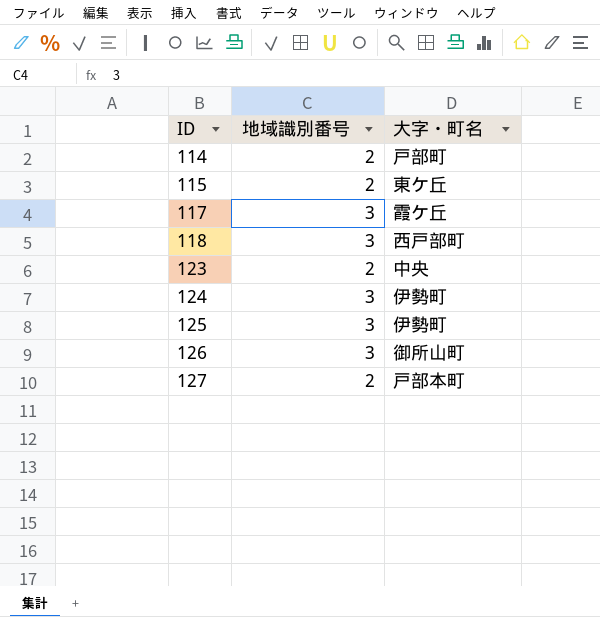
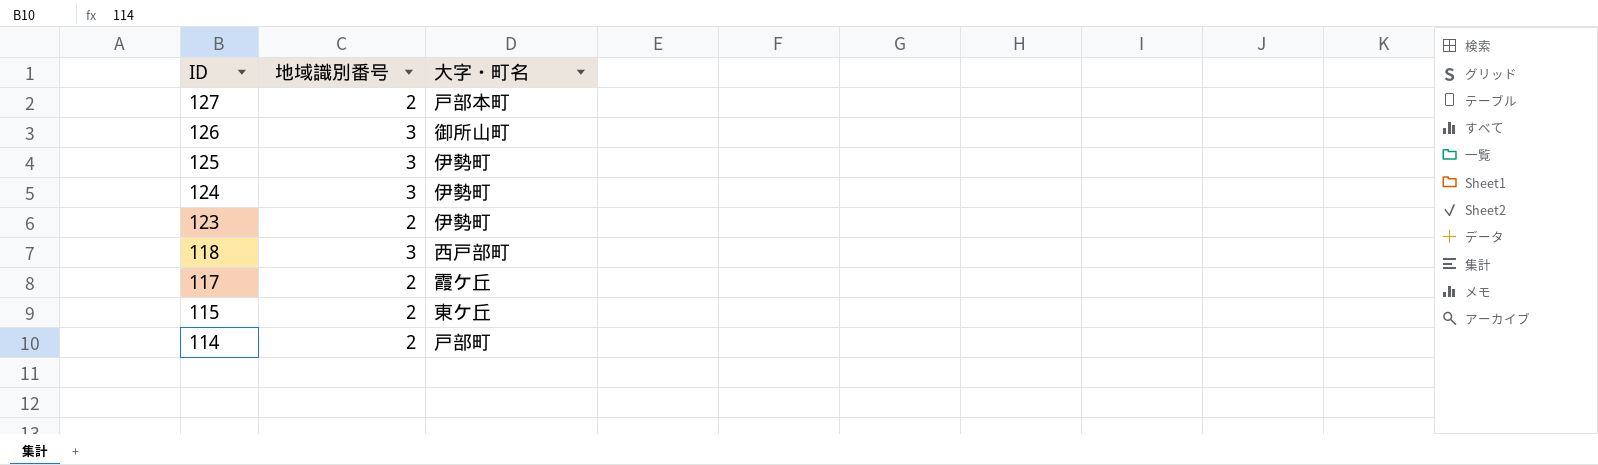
row order: ID ascending -> ID descending
123 | 大字・町名: 中央 -> 伊勢町
117 | 地域識別番号: 3 -> 2

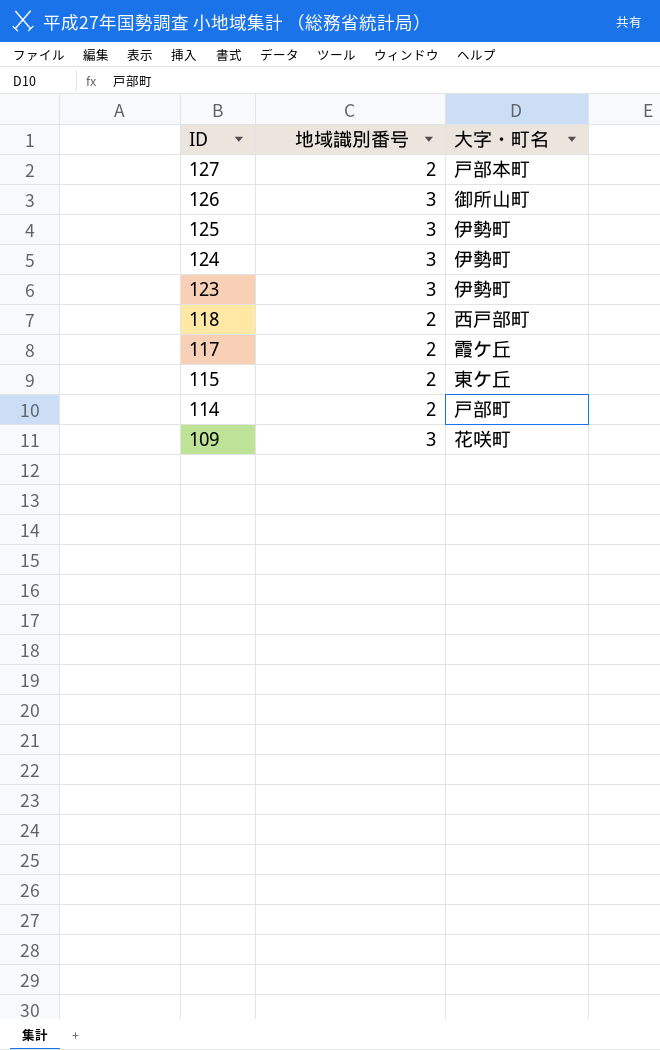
123 | 地域識別番号: 2 -> 3
118 | 地域識別番号: 3 -> 2
row 109: none -> 3 | 花咲町

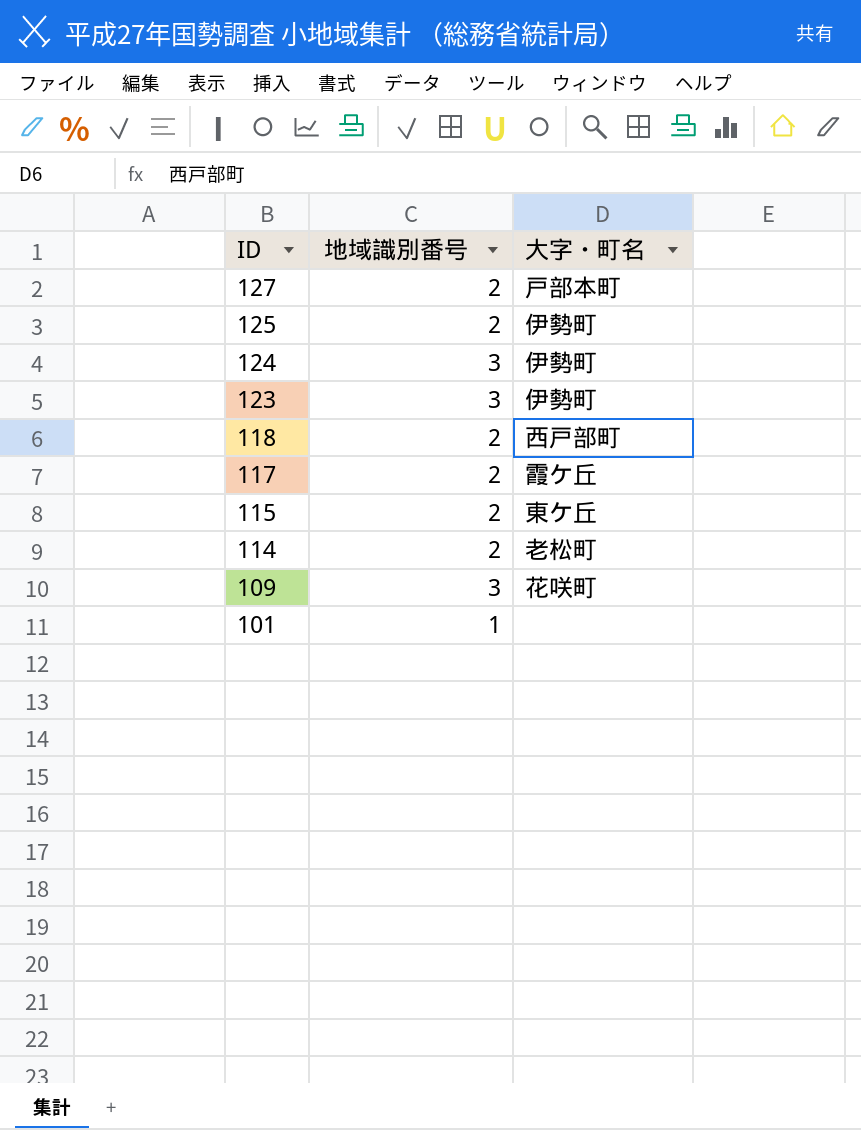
row 126: 3 | 御所山町 -> none
125 | 地域識別番号: 3 -> 2
114 | 大字・町名: 戸部町 -> 老松町
row 101: none -> 1 | none

